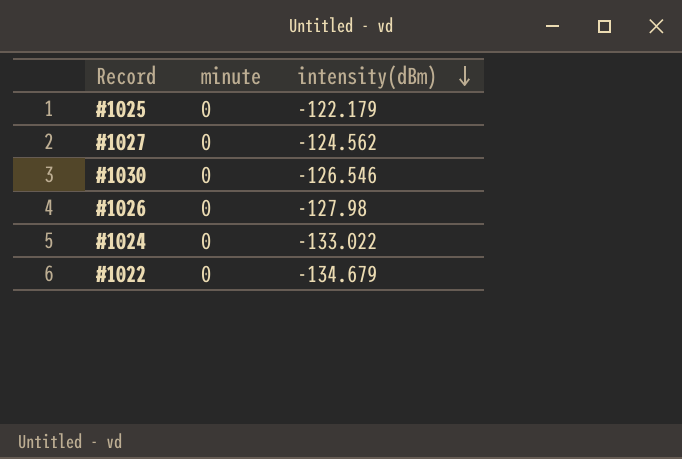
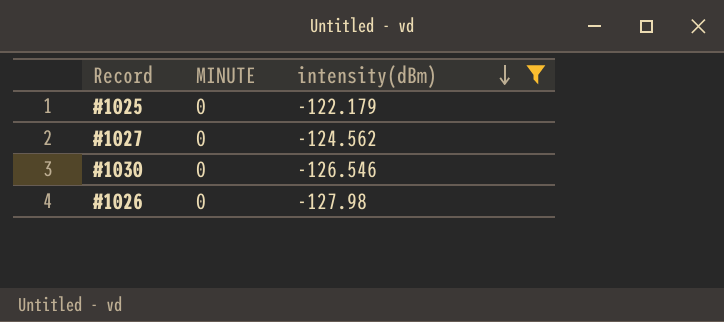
filter: none -> intensity(dBm) >= -127.98
column name: minute -> MINUTE

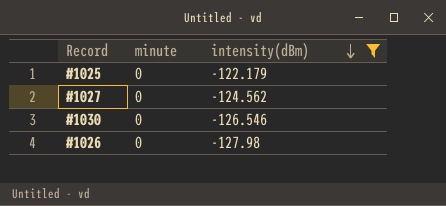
column name: MINUTE -> minute

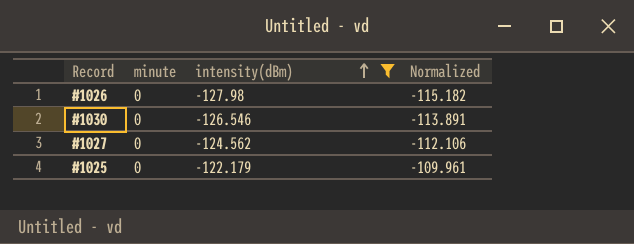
row order: intensity(dBm) descending -> intensity(dBm) ascending
column Normalized | formula: none -> [intensity(dBm)] * 0.9

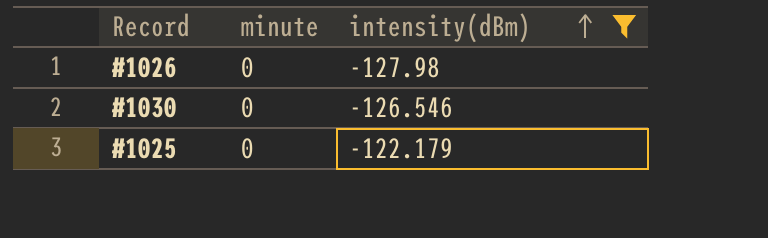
column Normalized | formula: [intensity(dBm)] * 0.9 -> none
row #1027: 0 | -124.562 | -112.106 -> none

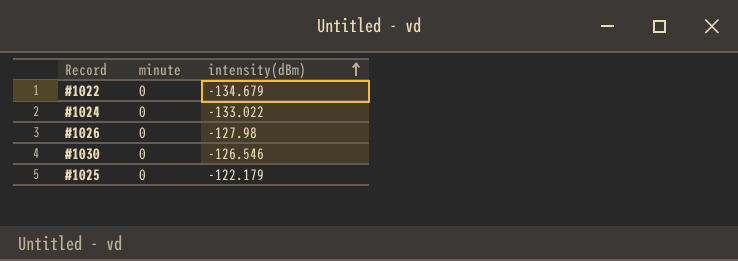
filter: intensity(dBm) >= -127.98 -> none

